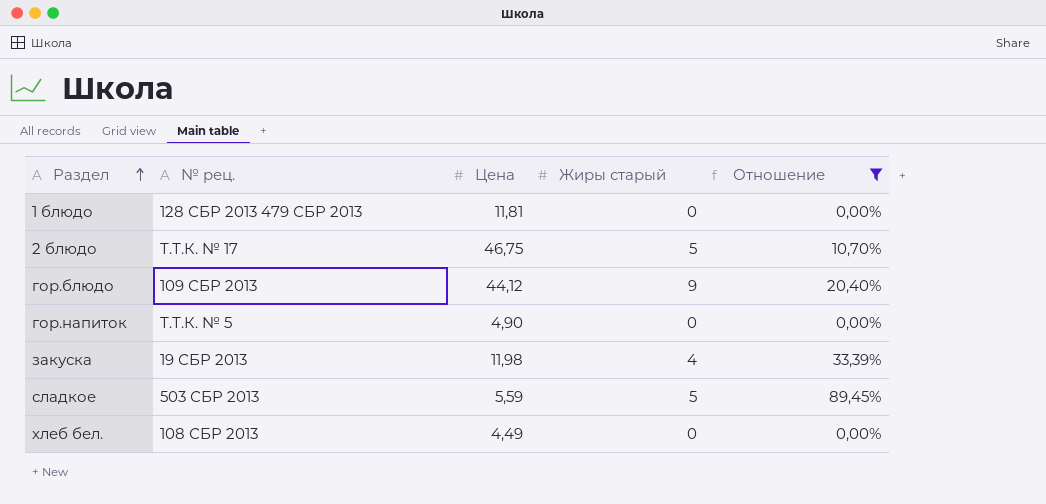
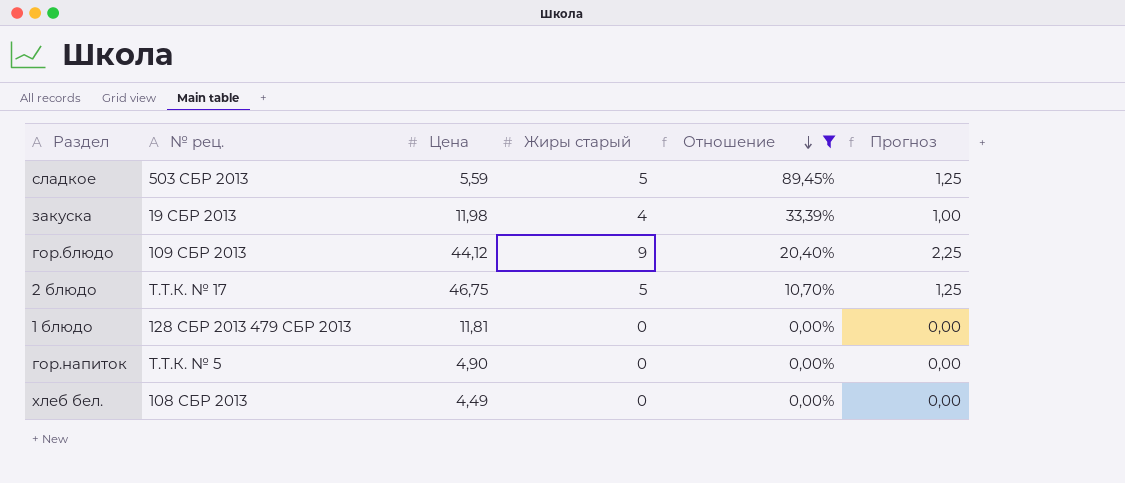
row order: Раздел ascending -> Отношение descending
column Прогноз | formula: none -> [Жиры старый] * 0,25

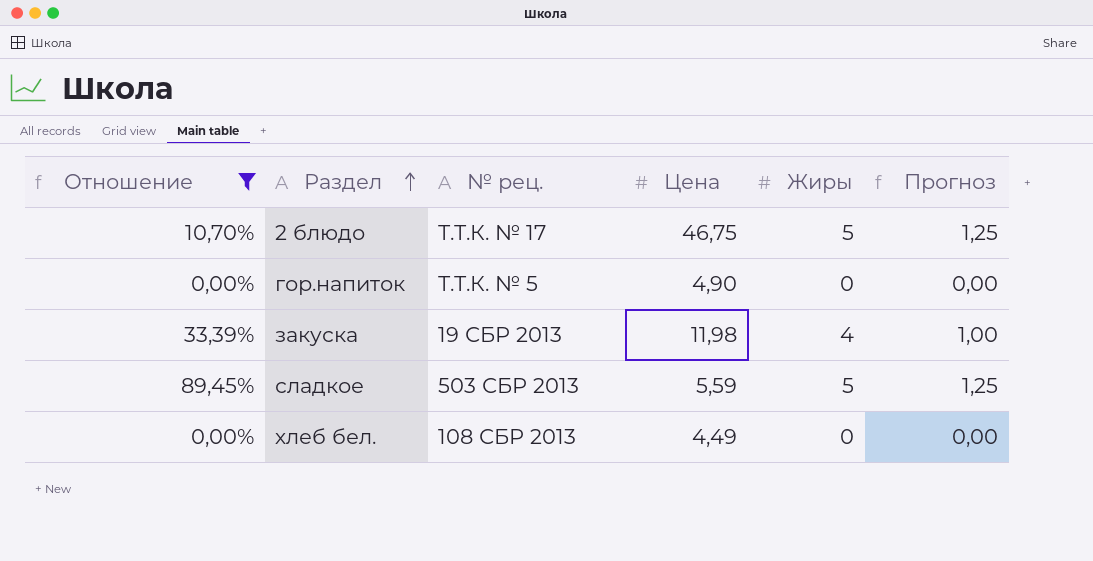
row order: Отношение descending -> Раздел ascending
column Отношение | position: 5 -> 1
column name: Жиры старый -> Жиры
row гор.блюдо: 109 СБР 2013 | 44,12 | 9 | 20,40% | 2,25 -> none
row 1 блюдо: 128 СБР 2013 479 СБР 2013 | 11,81 | 0 | 0,00% | 0,00 -> none

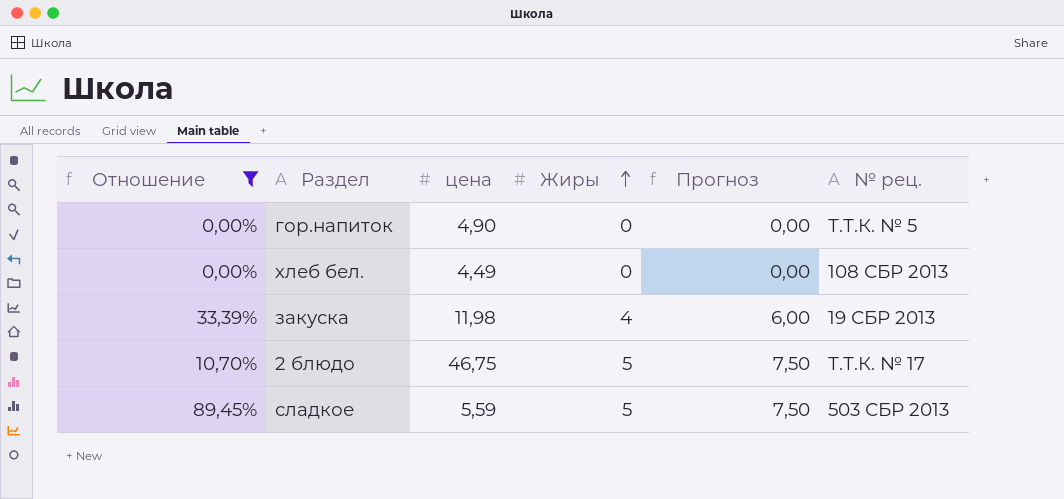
row order: Раздел ascending -> Жиры ascending
column name: Цена -> цена
column Прогноз | formula: [Жиры] * 0,25 -> [Жиры] * 1,5
column № рец. | position: 3 -> 6

